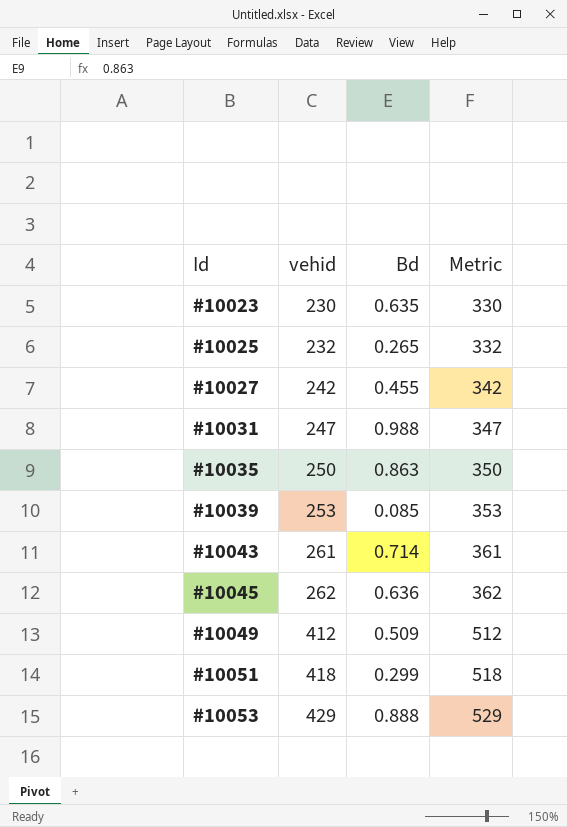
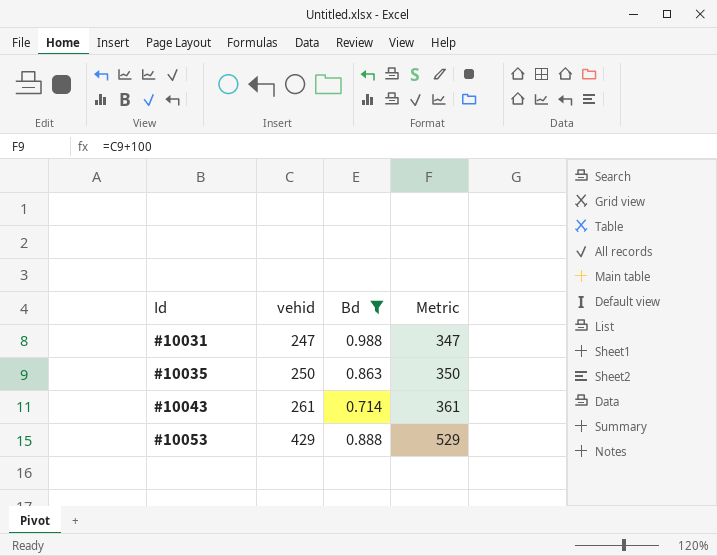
filter: none -> Bd >= 0.714

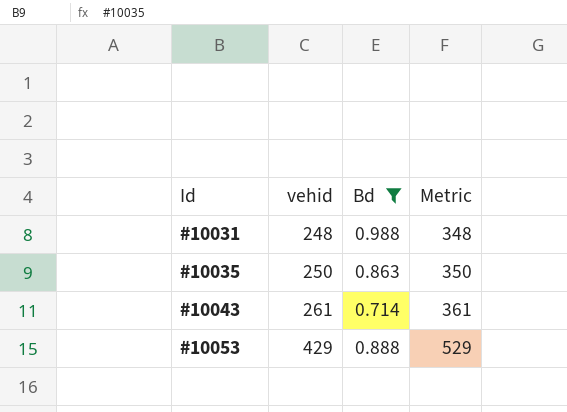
#10031 | vehid: 247 -> 248
#10031 | Metric: 347 -> 348

